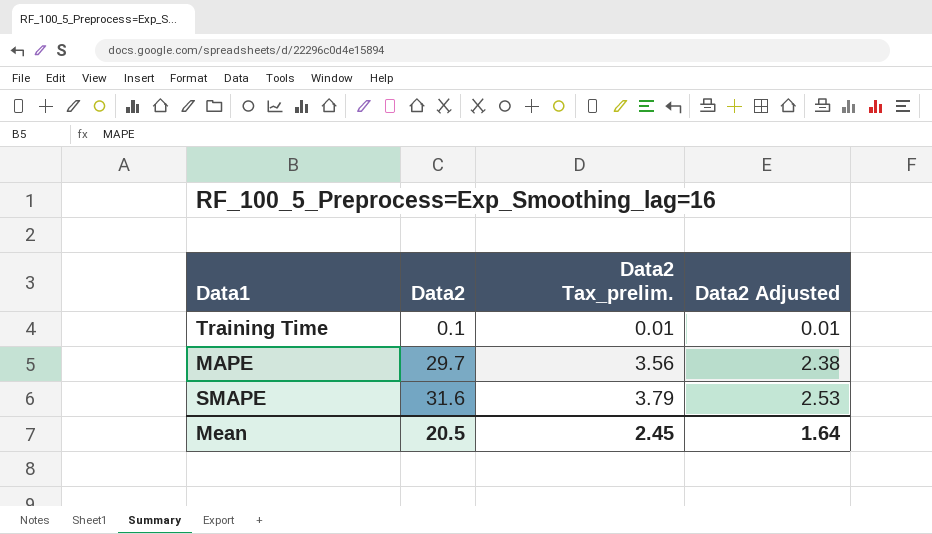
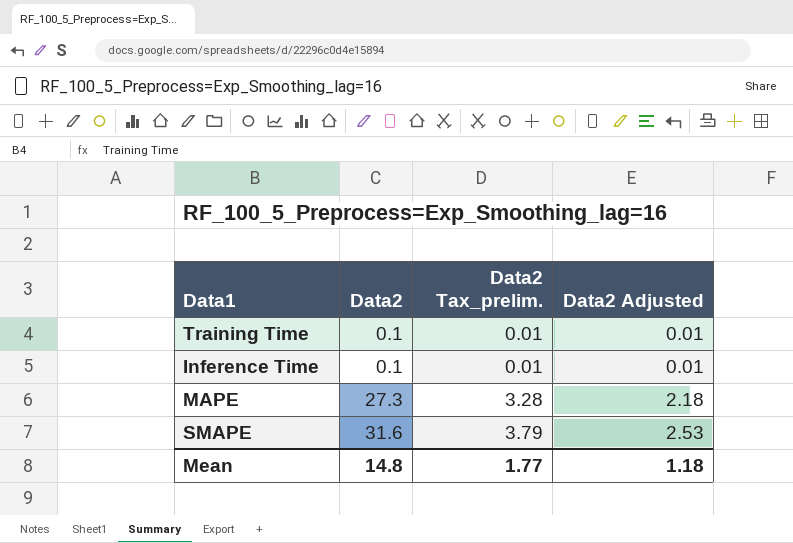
row Inference Time: none -> 0.1 | 0.01 | 0.01
MAPE | Data2: 29.7 -> 27.3
MAPE | Data2 Tax_prelim.: 3.56 -> 3.28
MAPE | Data2 Adjusted: 2.38 -> 2.18
Mean | Data2: 20.5 -> 14.8
Mean | Data2 Tax_prelim.: 2.45 -> 1.77
Mean | Data2 Adjusted: 1.64 -> 1.18

